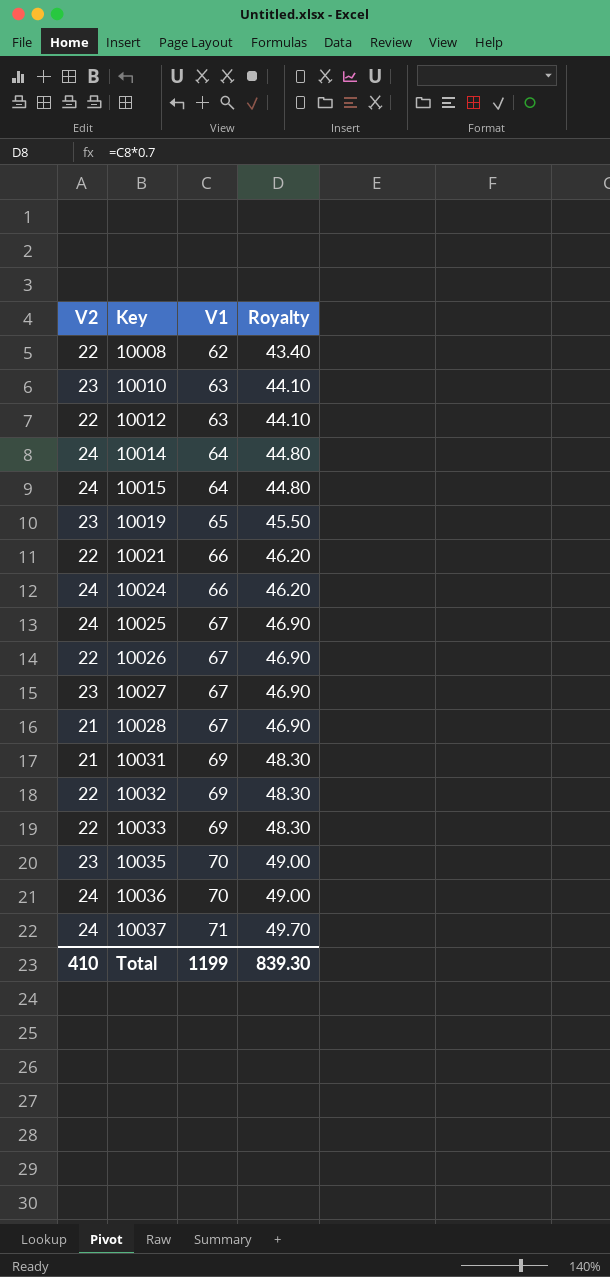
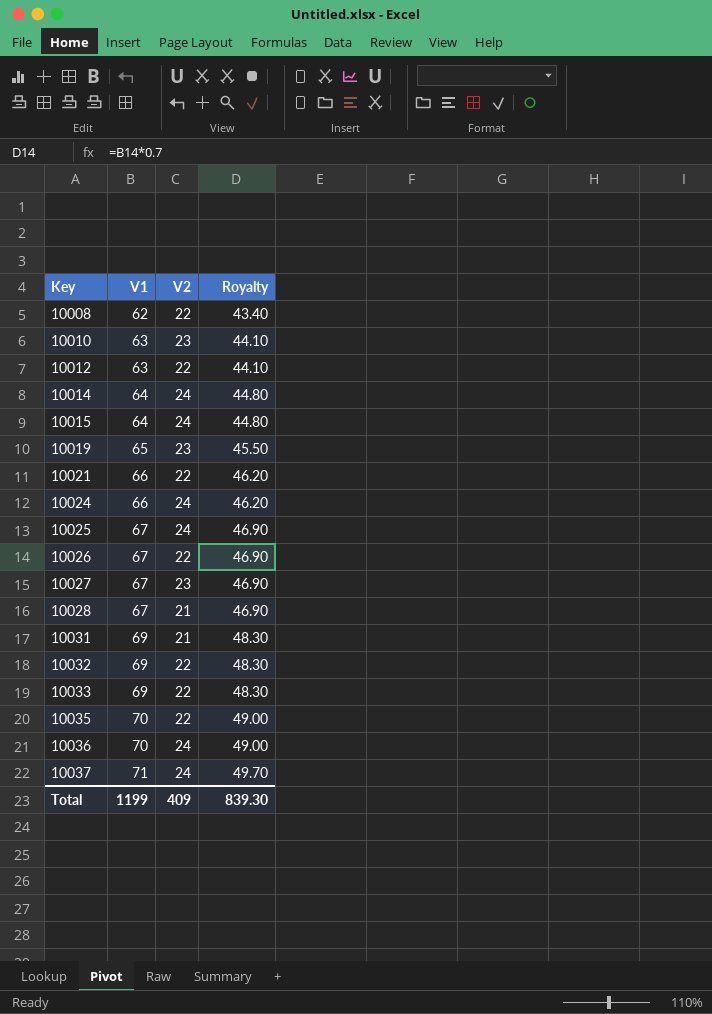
column V2 | position: 1 -> 3
10035 | V2: 23 -> 22
Total | V2: 410 -> 409

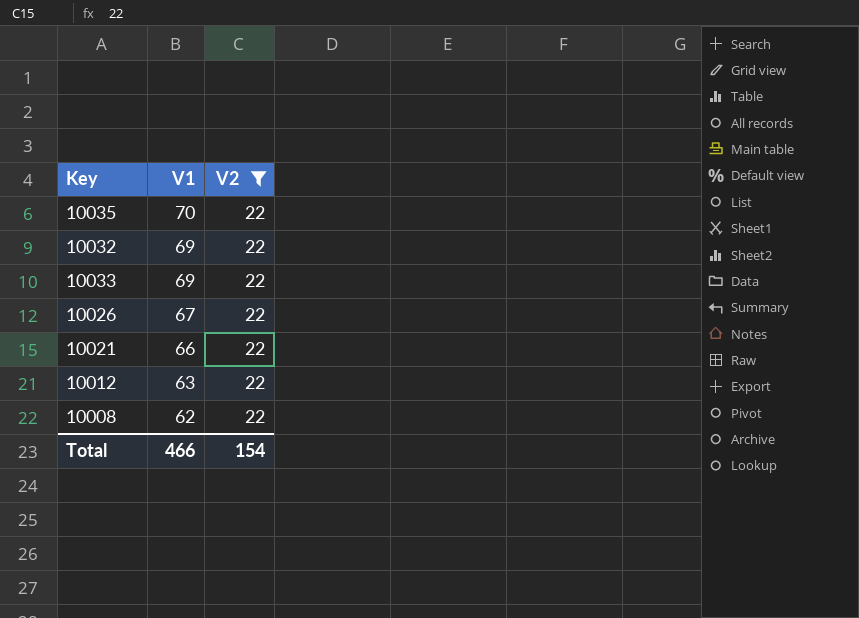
filter: none -> V2 = 22
row order: Key ascending -> V1 descending
column Royalty | formula: [V1] * 0.7 -> none
Total | V1: 1199 -> 466
Total | V2: 409 -> 154

